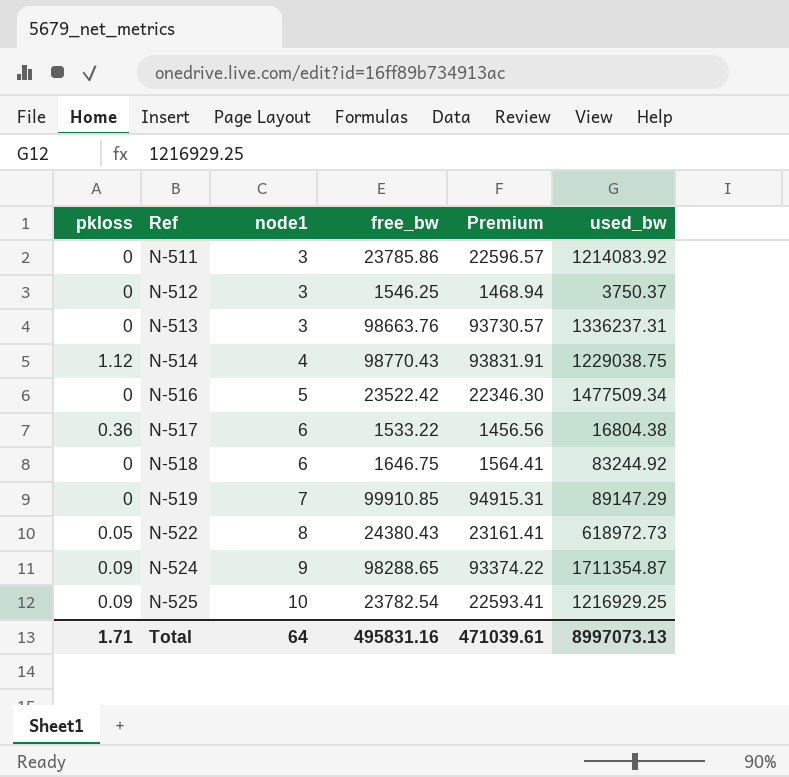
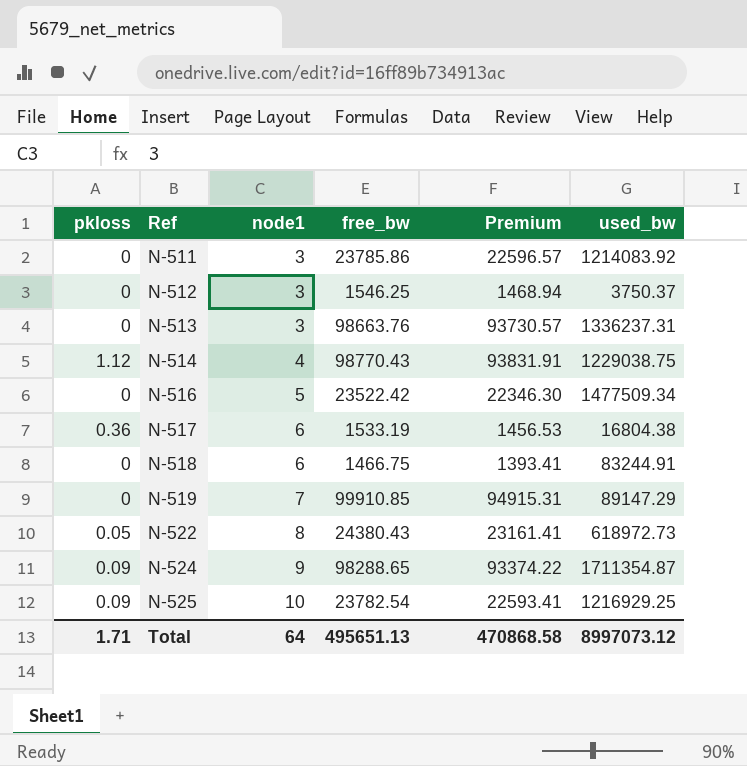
N-517 | free_bw: 1533.22 -> 1533.19
N-517 | Premium: 1456.56 -> 1456.53
N-518 | free_bw: 1646.75 -> 1466.75
N-518 | Premium: 1564.41 -> 1393.41
N-518 | used_bw: 83244.92 -> 83244.91
Total | free_bw: 495831.16 -> 495651.13
Total | Premium: 471039.61 -> 470868.58
Total | used_bw: 8997073.13 -> 8997073.12

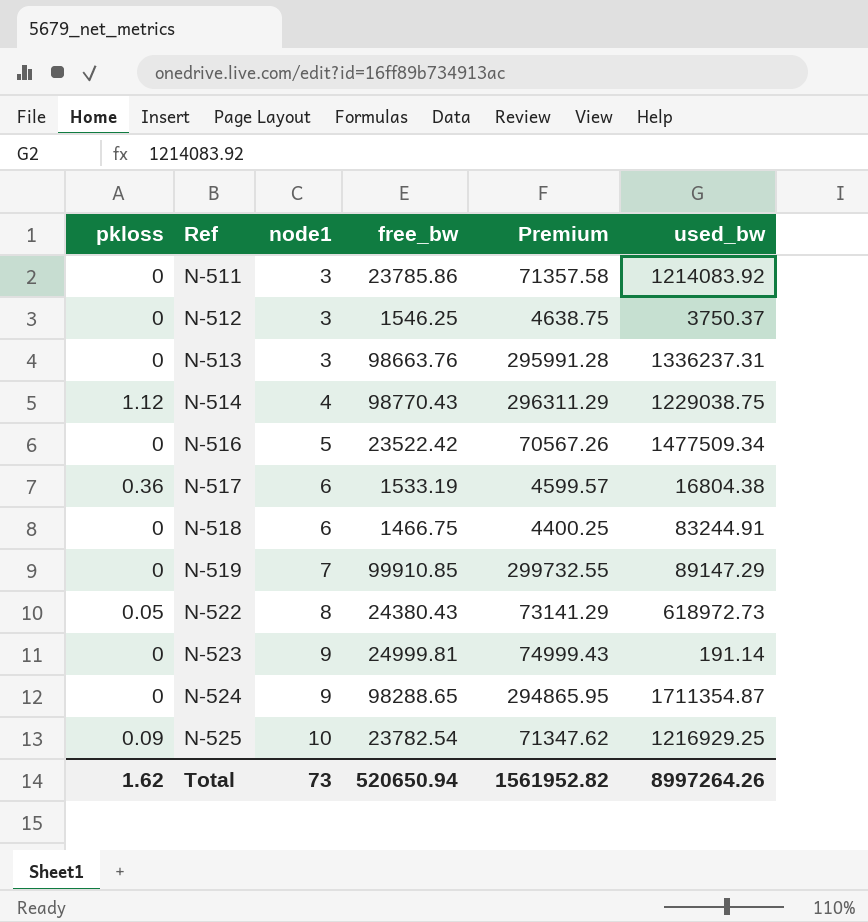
column Premium | formula: [free_bw] * 0.95 -> [free_bw] * 3
row N-523: none -> 0 | 9 | 24999.81 | 74999.43 | 191.14
N-524 | pkloss: 0.09 -> 0
Total | pkloss: 1.71 -> 1.62
Total | node1: 64 -> 73
Total | free_bw: 495651.13 -> 520650.94
Total | Premium: 470868.58 -> 1561952.82
Total | used_bw: 8997073.12 -> 8997264.26

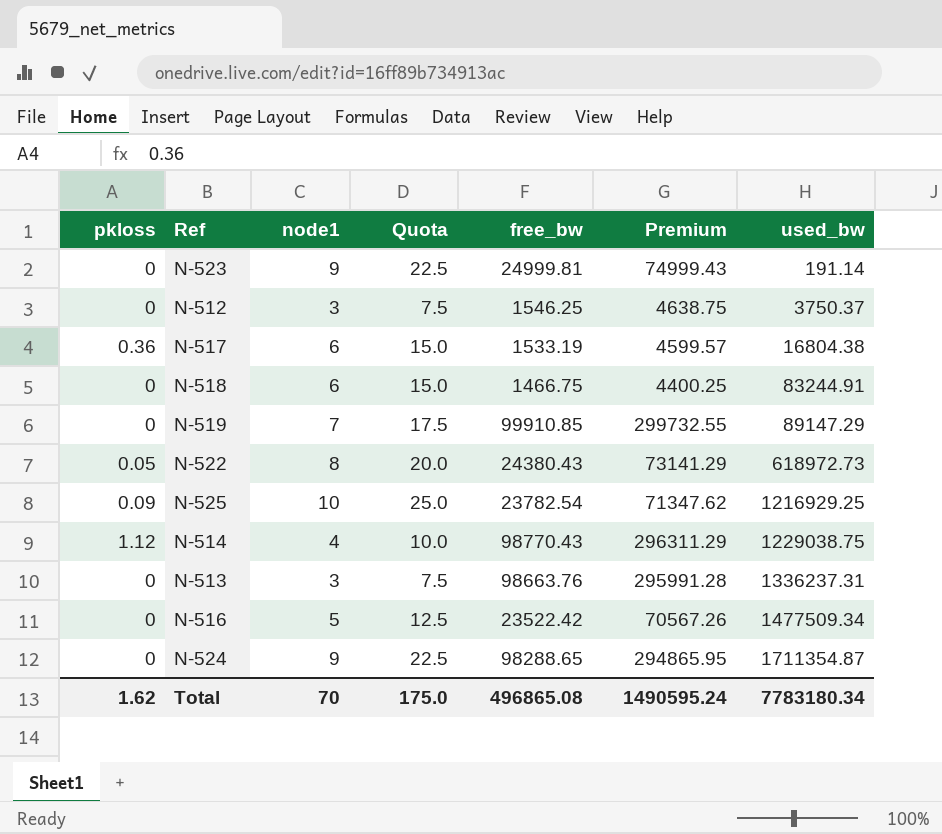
row order: Ref ascending -> used_bw ascending
column Quota | formula: none -> [node1] * 2.5
row N-511: 0 | 3 | 23785.86 | 71357.58 | 1214083.92 -> none
Total | node1: 73 -> 70
Total | free_bw: 520650.94 -> 496865.08
Total | Premium: 1561952.82 -> 1490595.24
Total | used_bw: 8997264.26 -> 7783180.34

